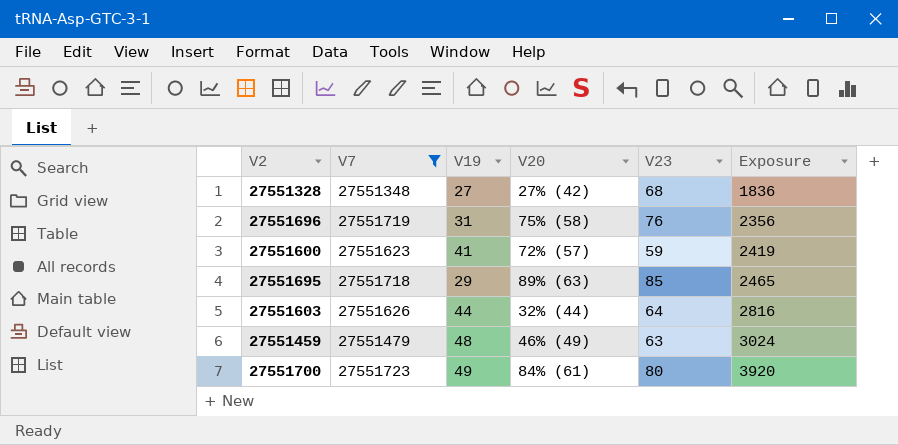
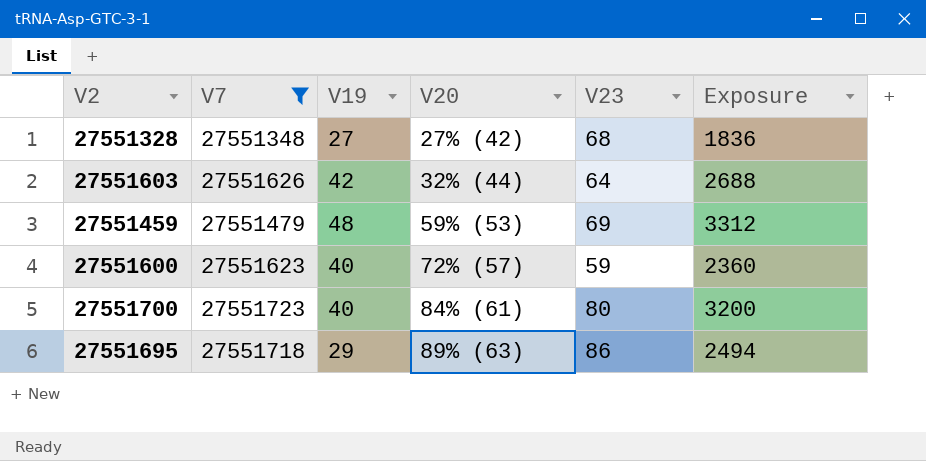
row order: Exposure ascending -> V20 ascending
row 27551696: 27551719 | 31 | 75% (58) | 76 | 2356 -> none
27551603 | V19: 44 -> 42
27551603 | Exposure: 2816 -> 2688
27551459 | V20: 46% (49) -> 59% (53)
27551459 | V23: 63 -> 69
27551459 | Exposure: 3024 -> 3312
27551600 | V19: 41 -> 40
27551600 | Exposure: 2419 -> 2360
27551700 | V19: 49 -> 40
27551700 | Exposure: 3920 -> 3200
27551695 | V23: 85 -> 86
27551695 | Exposure: 2465 -> 2494

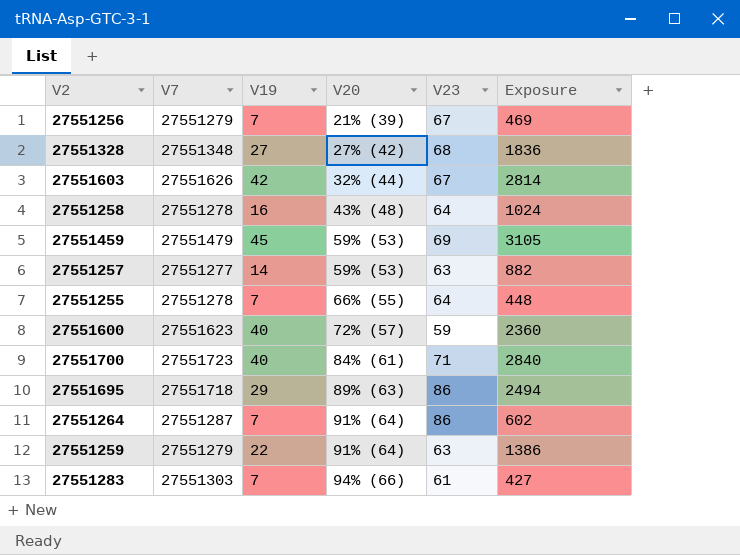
filter: V7 >= 27551348 -> none
27551603 | V23: 64 -> 67
27551603 | Exposure: 2688 -> 2814
27551459 | V19: 48 -> 45
27551459 | Exposure: 3312 -> 3105
27551700 | V23: 80 -> 71
27551700 | Exposure: 3200 -> 2840

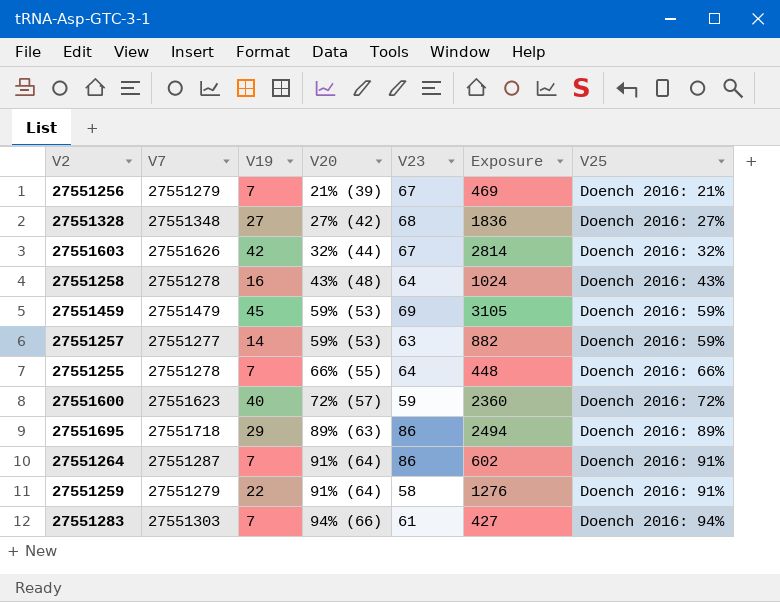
column V25 | position: none -> 7
row 27551700: 27551723 | 40 | 84% (61) | 71 | 2840 -> none
27551259 | V23: 63 -> 58
27551259 | Exposure: 1386 -> 1276

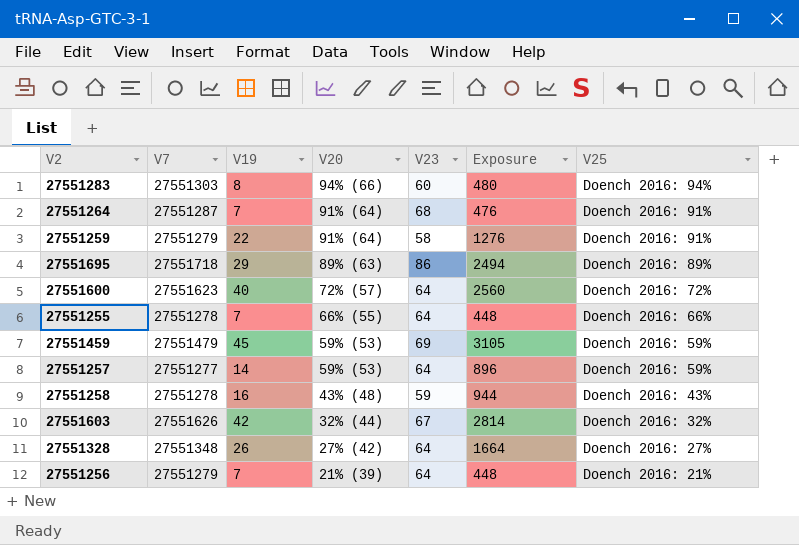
row order: V20 ascending -> V20 descending
27551283 | V19: 7 -> 8
27551283 | V23: 61 -> 60
27551283 | Exposure: 427 -> 480
27551264 | V23: 86 -> 68
27551264 | Exposure: 602 -> 476
27551600 | V23: 59 -> 64
27551600 | Exposure: 2360 -> 2560
27551257 | V23: 63 -> 64
27551257 | Exposure: 882 -> 896
27551258 | V23: 64 -> 59
27551258 | Exposure: 1024 -> 944
27551328 | V19: 27 -> 26
27551328 | V23: 68 -> 64
27551328 | Exposure: 1836 -> 1664
27551256 | V23: 67 -> 64
27551256 | Exposure: 469 -> 448

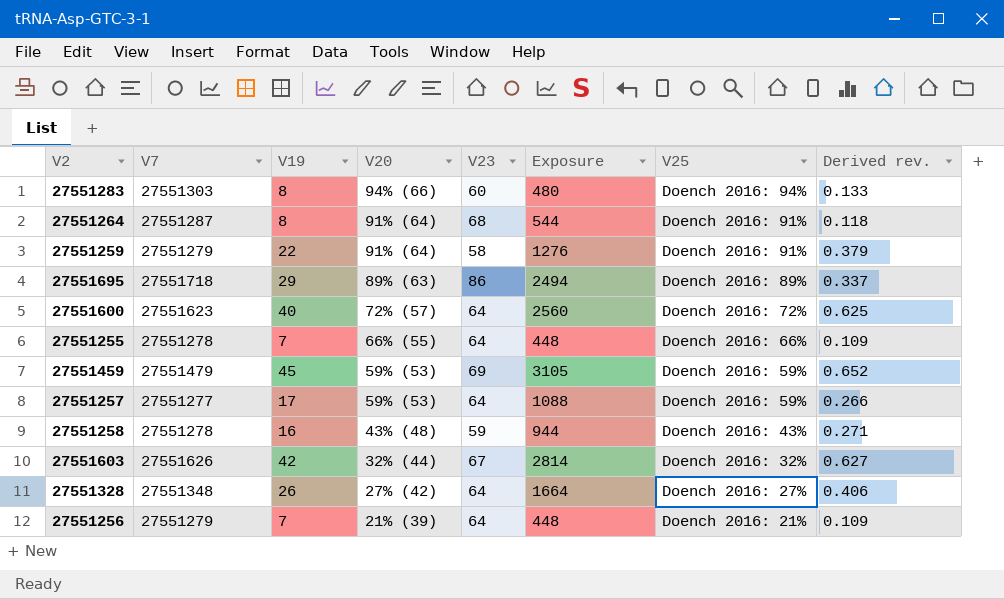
column Derived rev. | formula: none -> [V19] / [V23]
27551264 | V19: 7 -> 8
27551264 | Exposure: 476 -> 544
27551257 | V19: 14 -> 17
27551257 | Exposure: 896 -> 1088

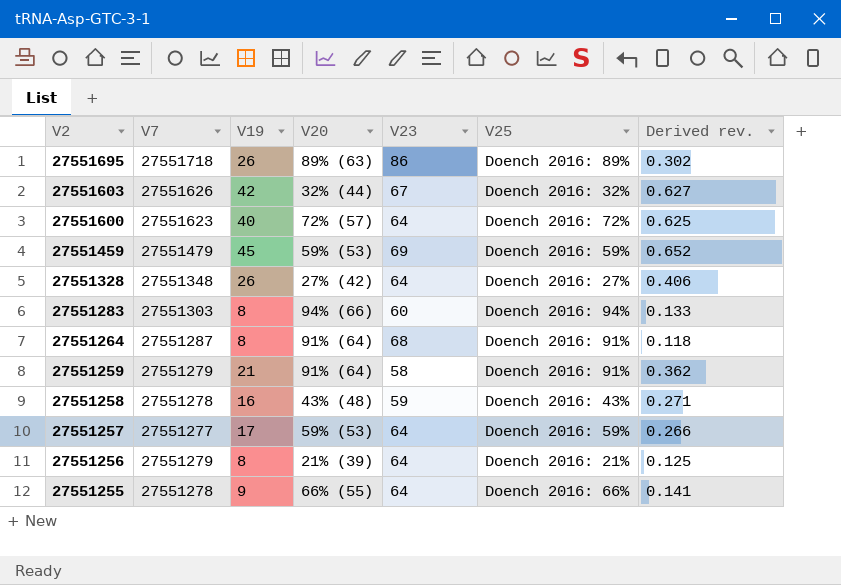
row order: V20 descending -> V2 descending
column Exposure | formula: [V19] * [V23] -> none
27551695 | V19: 29 -> 26
27551695 | Derived rev.: 0.337 -> 0.302
27551259 | V19: 22 -> 21
27551259 | Derived rev.: 0.379 -> 0.362
27551256 | V19: 7 -> 8
27551256 | Derived rev.: 0.109 -> 0.125
27551255 | V19: 7 -> 9
27551255 | Derived rev.: 0.109 -> 0.141

